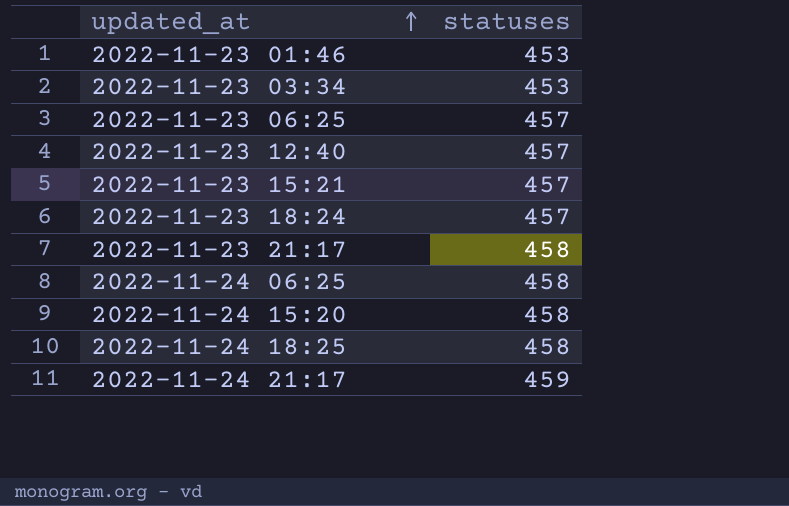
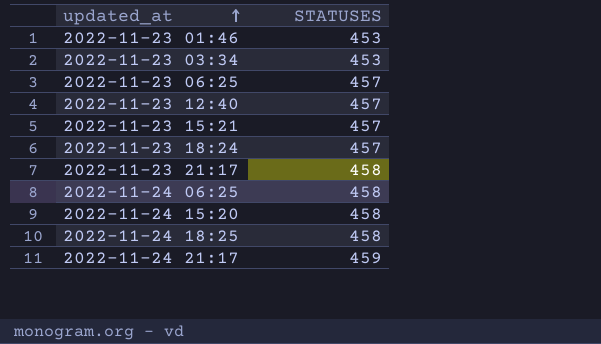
column name: statuses -> STATUSES

